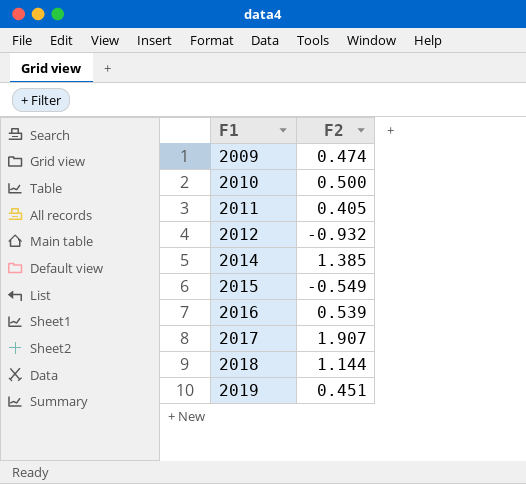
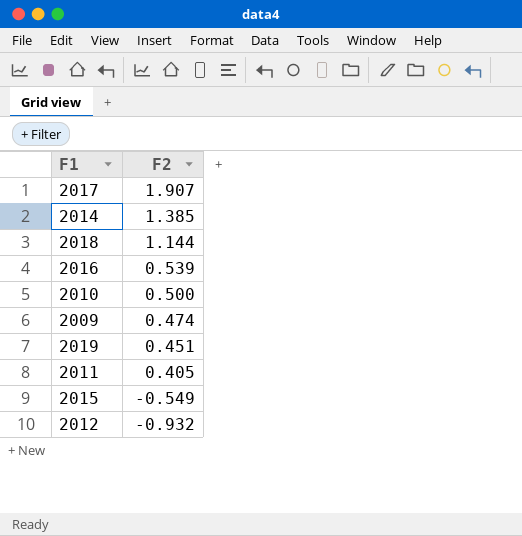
row order: F1 ascending -> F2 descending

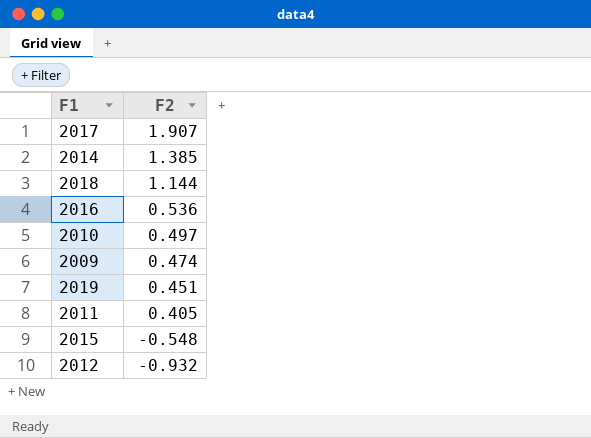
2016 | F2: 0.539 -> 0.536
2010 | F2: 0.500 -> 0.497
2015 | F2: -0.549 -> -0.548

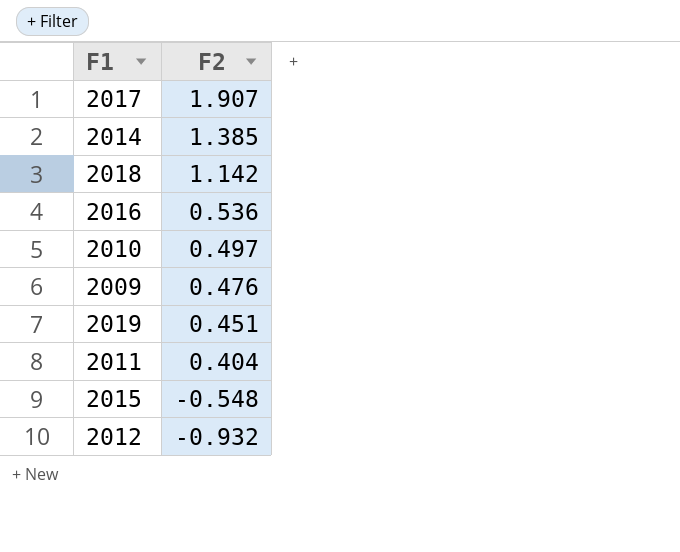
2018 | F2: 1.144 -> 1.142
2009 | F2: 0.474 -> 0.476
2011 | F2: 0.405 -> 0.404

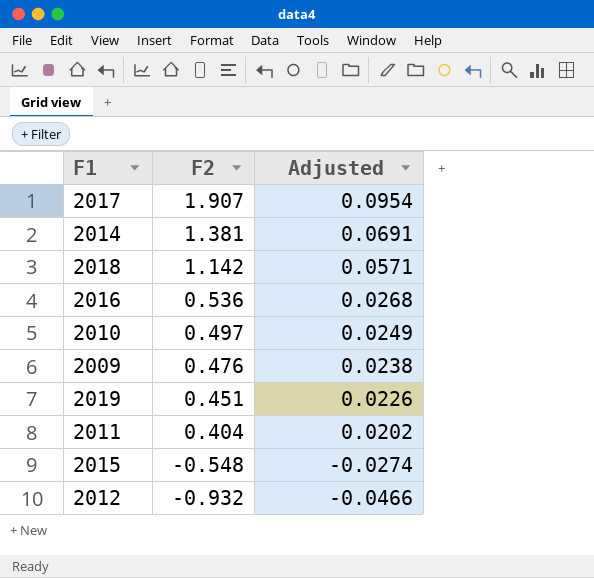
column Adjusted | formula: none -> [F2] * 0.05
2014 | F2: 1.385 -> 1.381

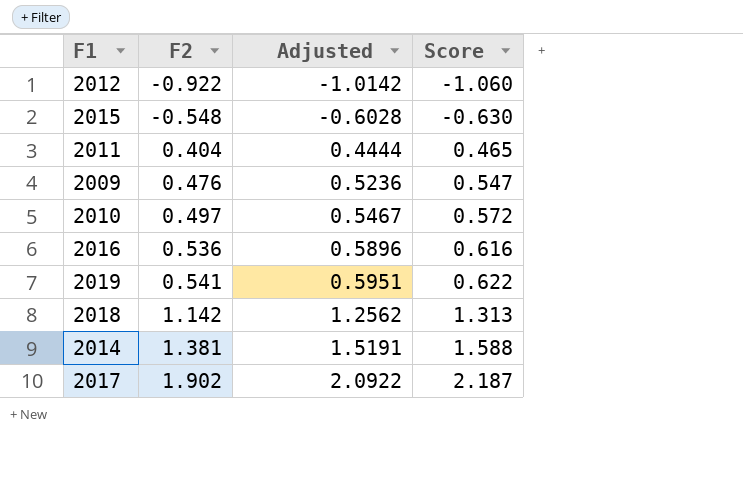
row order: F2 descending -> F2 ascending
column Adjusted | formula: [F2] * 0.05 -> [F2] * 1.1
column Score | formula: none -> [F2] * 1.15
2012 | F2: -0.932 -> -0.922
2019 | F2: 0.451 -> 0.541
2017 | F2: 1.907 -> 1.902

